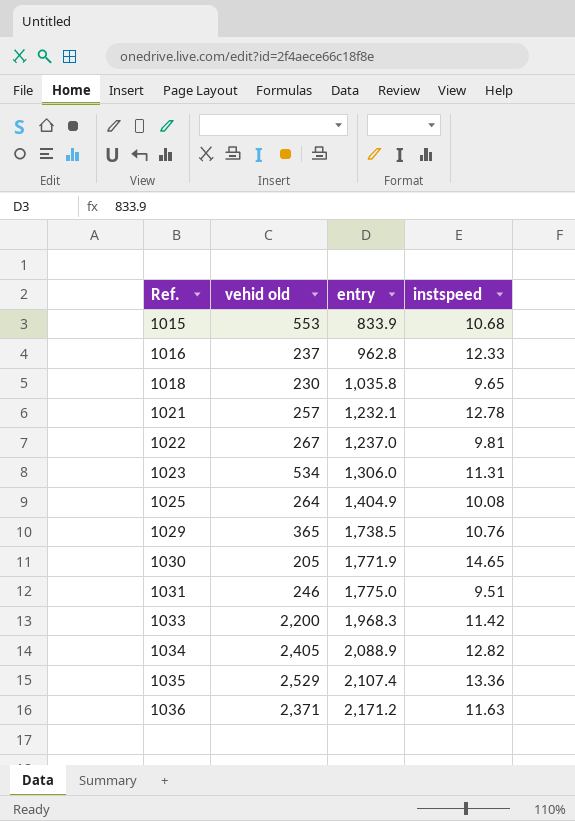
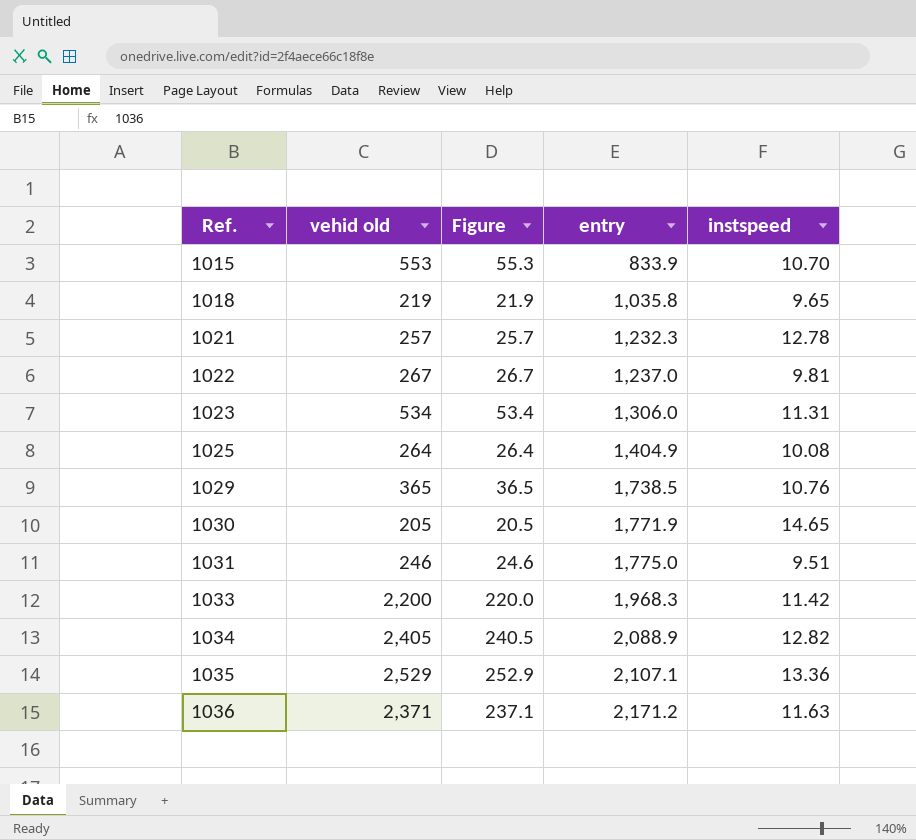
column Figure | formula: none -> [vehid old] * 0.1
row 1016: 237 | 962.8 | 12.33 -> none
1015 | instspeed: 10.68 -> 10.70
1018 | vehid old: 230 -> 219
1021 | entry: 1,232.1 -> 1,232.3
1035 | entry: 2,107.4 -> 2,107.1

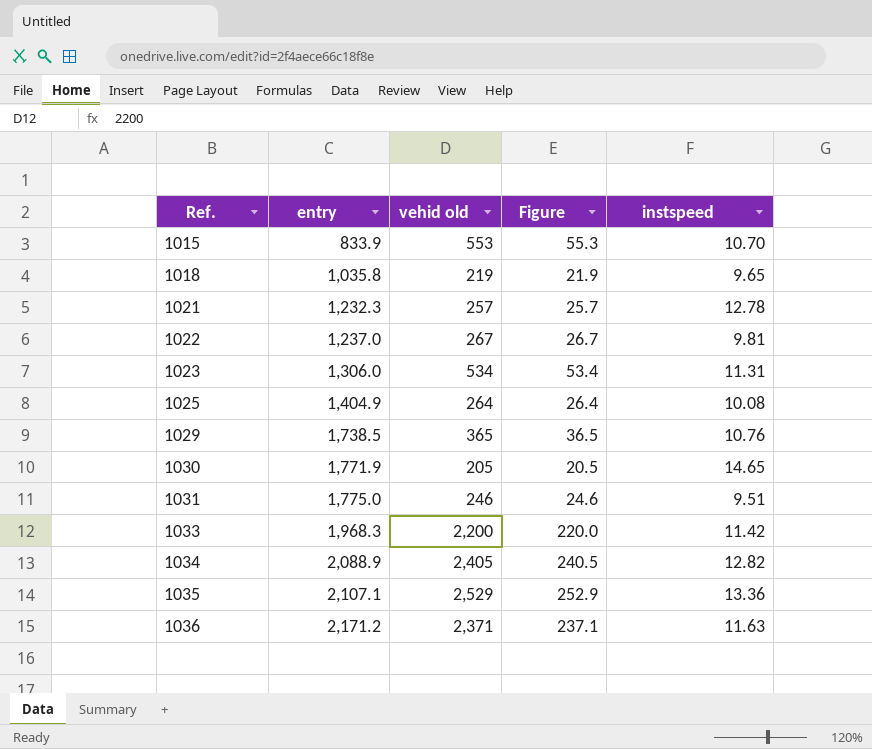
column entry | position: 4 -> 2

